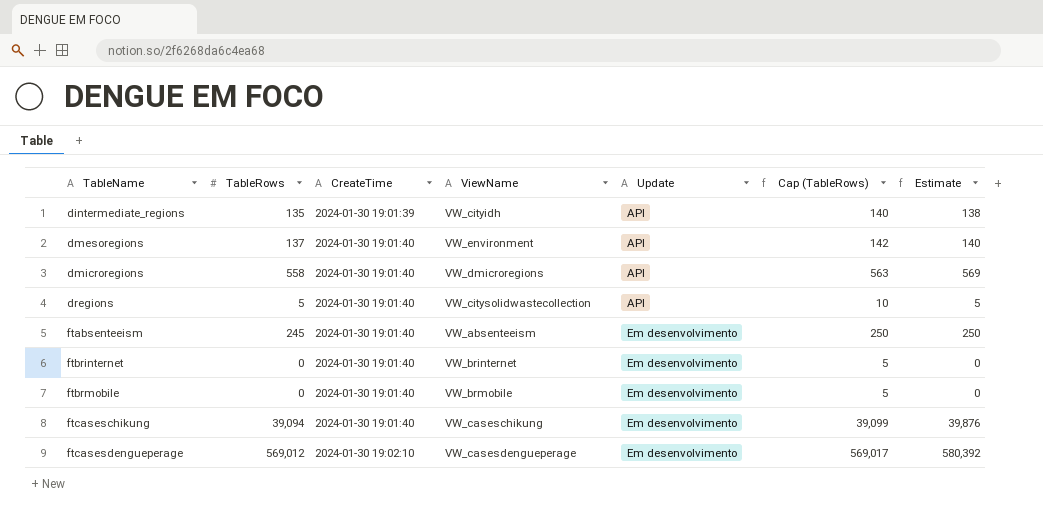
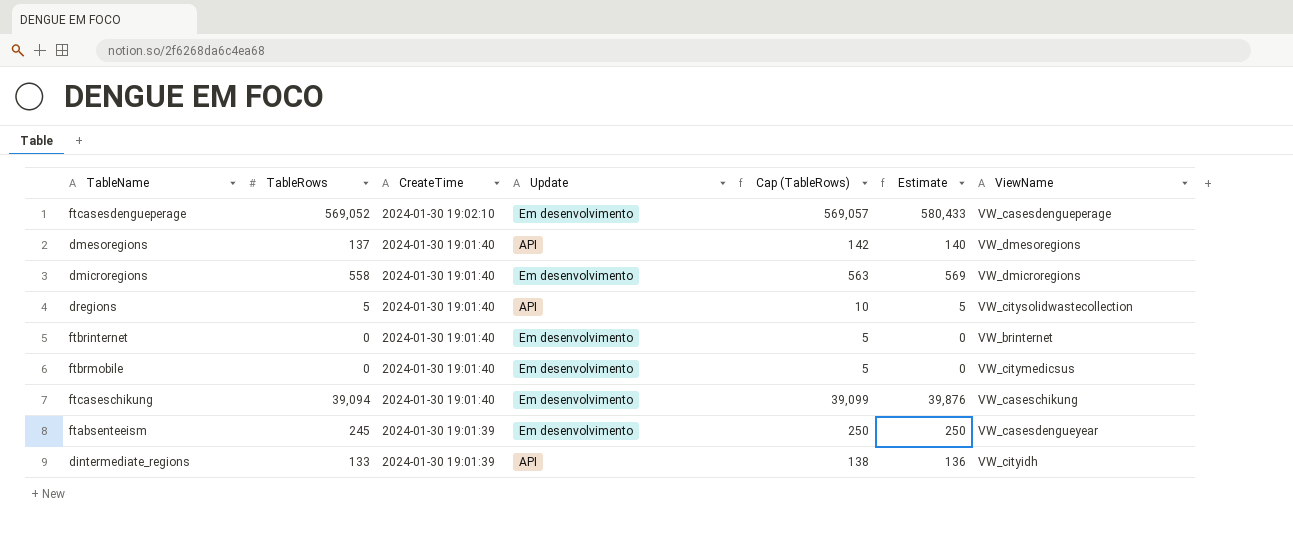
row order: TableName ascending -> CreateTime descending
column ViewName | position: 4 -> 7
ftcasesdengueperage | TableRows: 569,012 -> 569,052
ftcasesdengueperage | Cap (TableRows): 569,017 -> 569,057
ftcasesdengueperage | Estimate: 580,392 -> 580,433
dmesoregions | ViewName: VW_environment -> VW_dmesoregions
dmicroregions | Update: API -> Em desenvolvimento
ftbrmobile | ViewName: VW_brmobile -> VW_citymedicsus
ftabsenteeism | CreateTime: 2024-01-30 19:01:40 -> 2024-01-30 19:01:39
ftabsenteeism | ViewName: VW_absenteeism -> VW_casesdengueyear
dintermediate_regions | TableRows: 135 -> 133
dintermediate_regions | Cap (TableRows): 140 -> 138
dintermediate_regions | Estimate: 138 -> 136

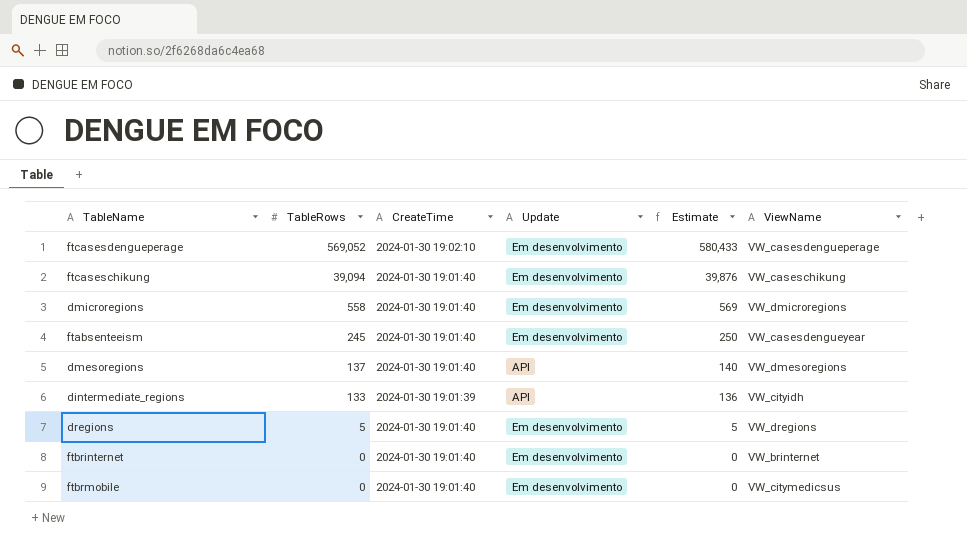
row order: CreateTime descending -> TableRows descending
column Cap (TableRows) | formula: [TableRows] + 5 -> none
ftabsenteeism | CreateTime: 2024-01-30 19:01:39 -> 2024-01-30 19:01:40
dregions | Update: API -> Em desenvolvimento
dregions | ViewName: VW_citysolidwastecollection -> VW_dregions

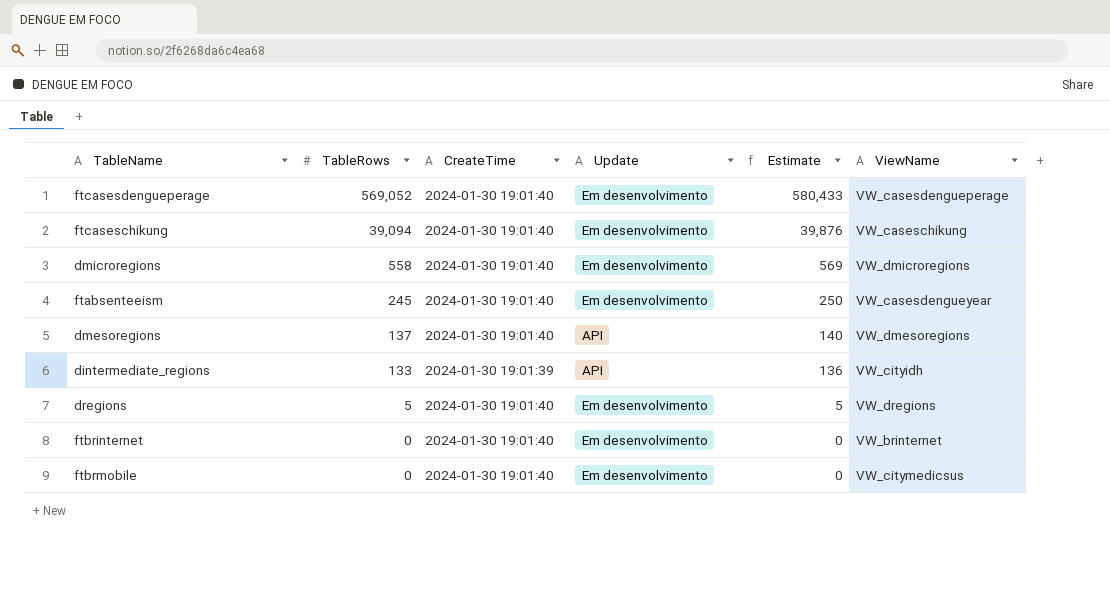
ftcasesdengueperage | CreateTime: 2024-01-30 19:02:10 -> 2024-01-30 19:01:40

